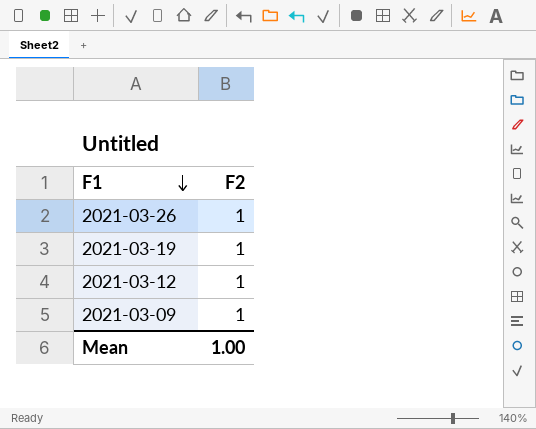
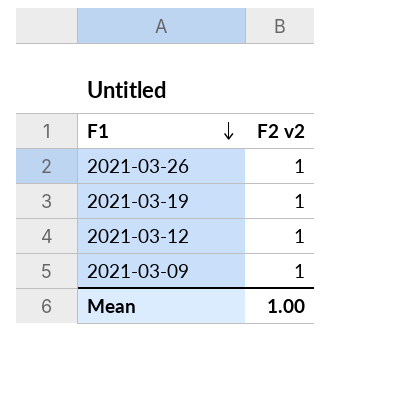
column name: F2 -> F2 v2

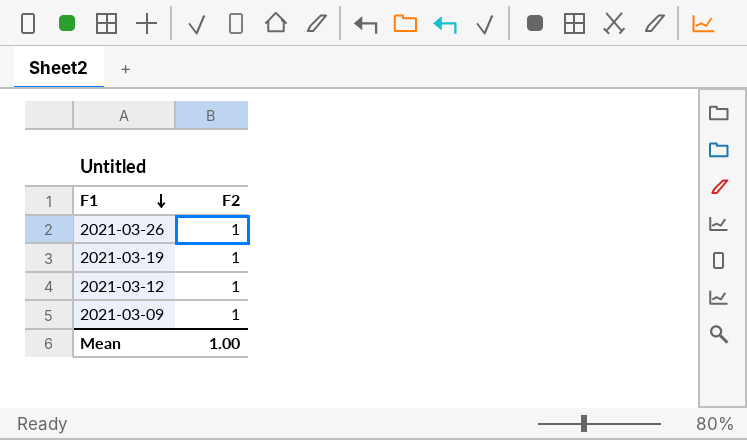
column name: F2 v2 -> F2

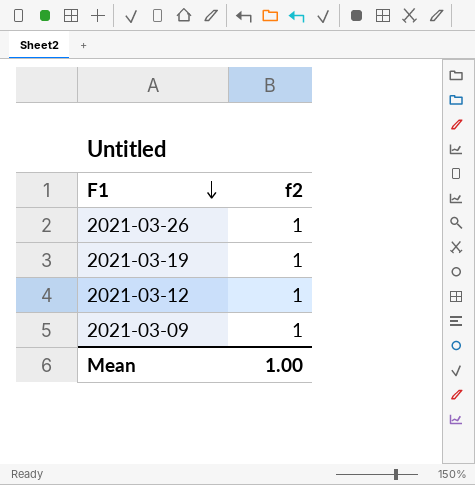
column name: F2 -> f2

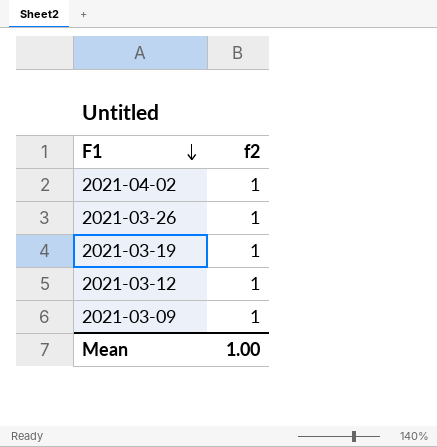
row 2021-04-02: none -> 1

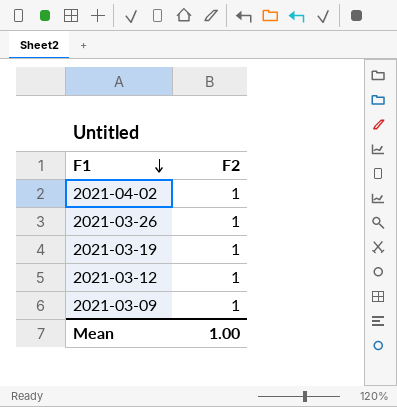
column name: f2 -> F2

